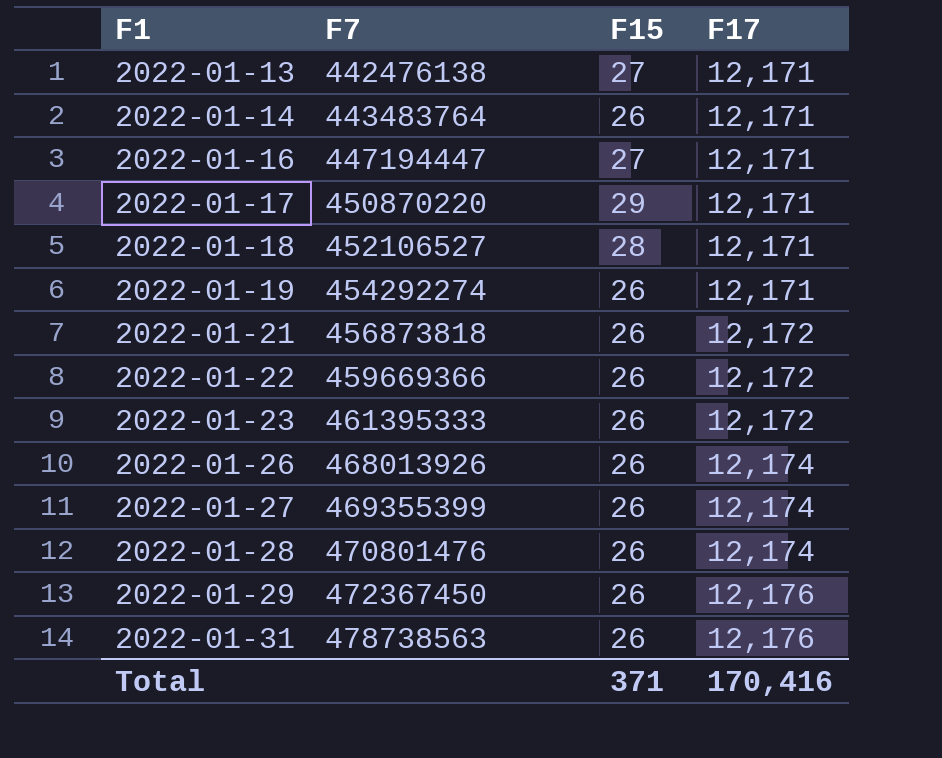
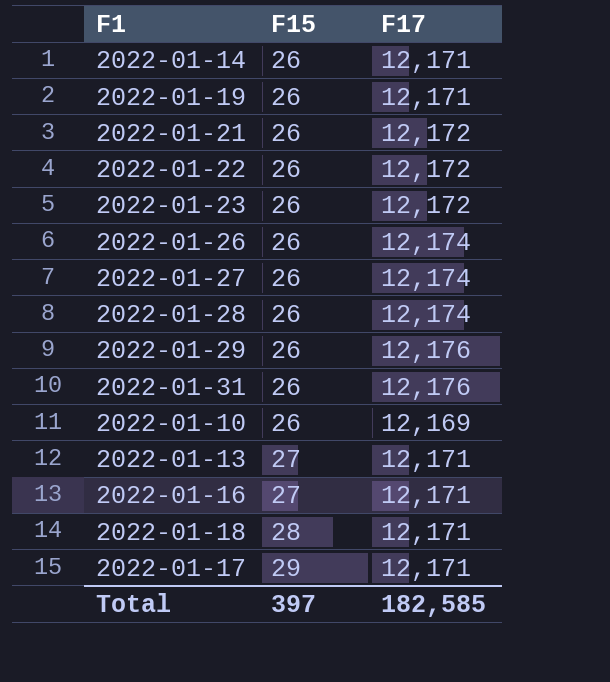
row order: F1 ascending -> F15 ascending
column F7 | position: 2 -> none
row 2022-01-10: none -> 26 | 12,169
Total | F15: 371 -> 397
Total | F17: 170,416 -> 182,585

